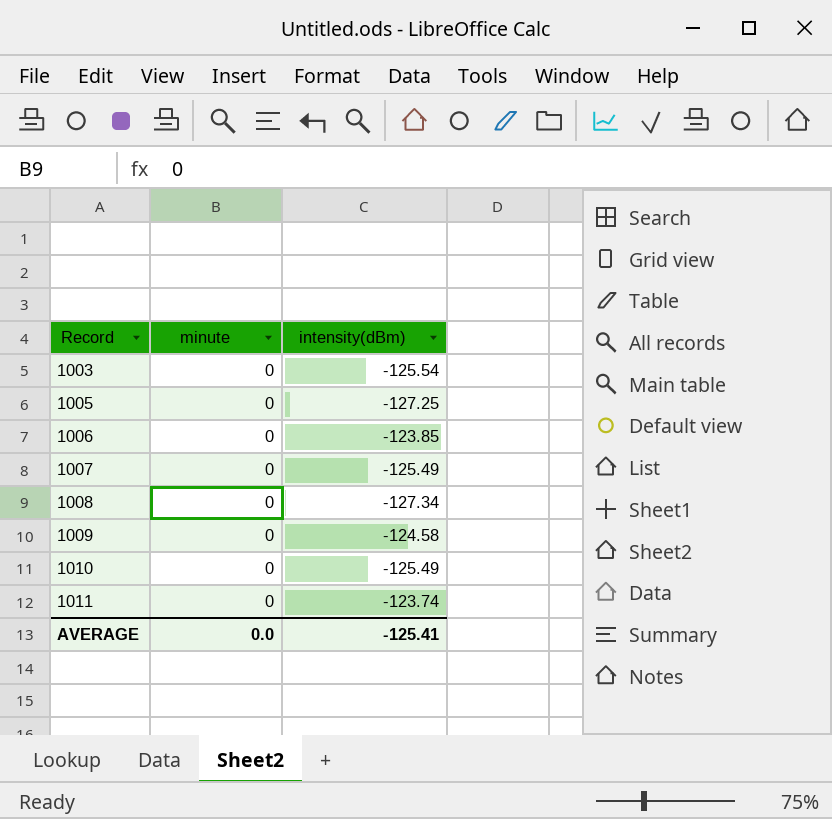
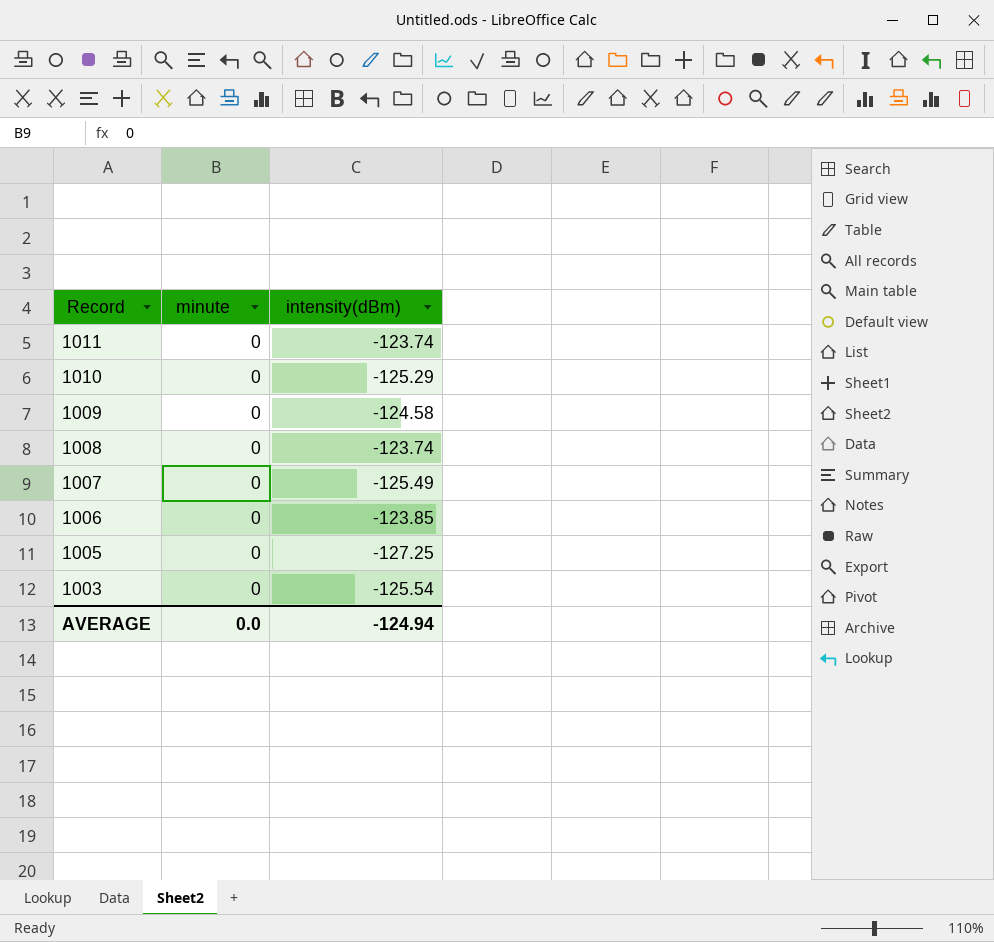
row order: Record ascending -> Record descending
1010 | intensity(dBm): -125.49 -> -125.29
1008 | intensity(dBm): -127.34 -> -123.74
AVERAGE | intensity(dBm): -125.41 -> -124.94

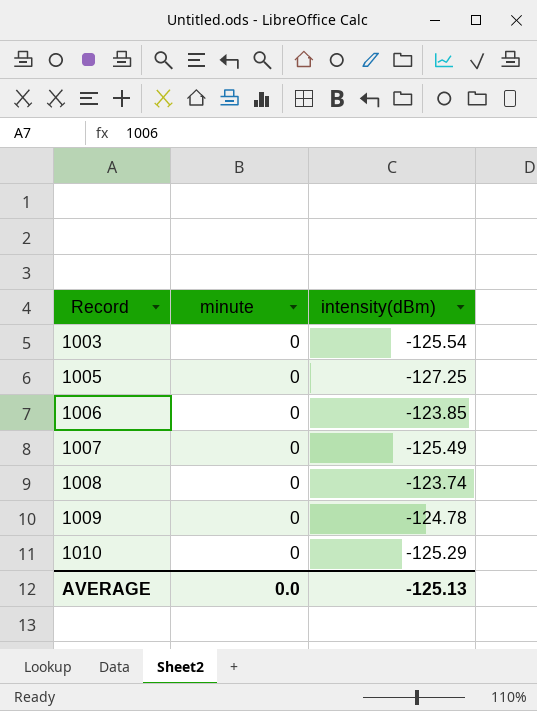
row order: Record descending -> Record ascending
row 1011: 0 | -123.74 -> none
1009 | intensity(dBm): -124.58 -> -124.78
AVERAGE | intensity(dBm): -124.94 -> -125.13

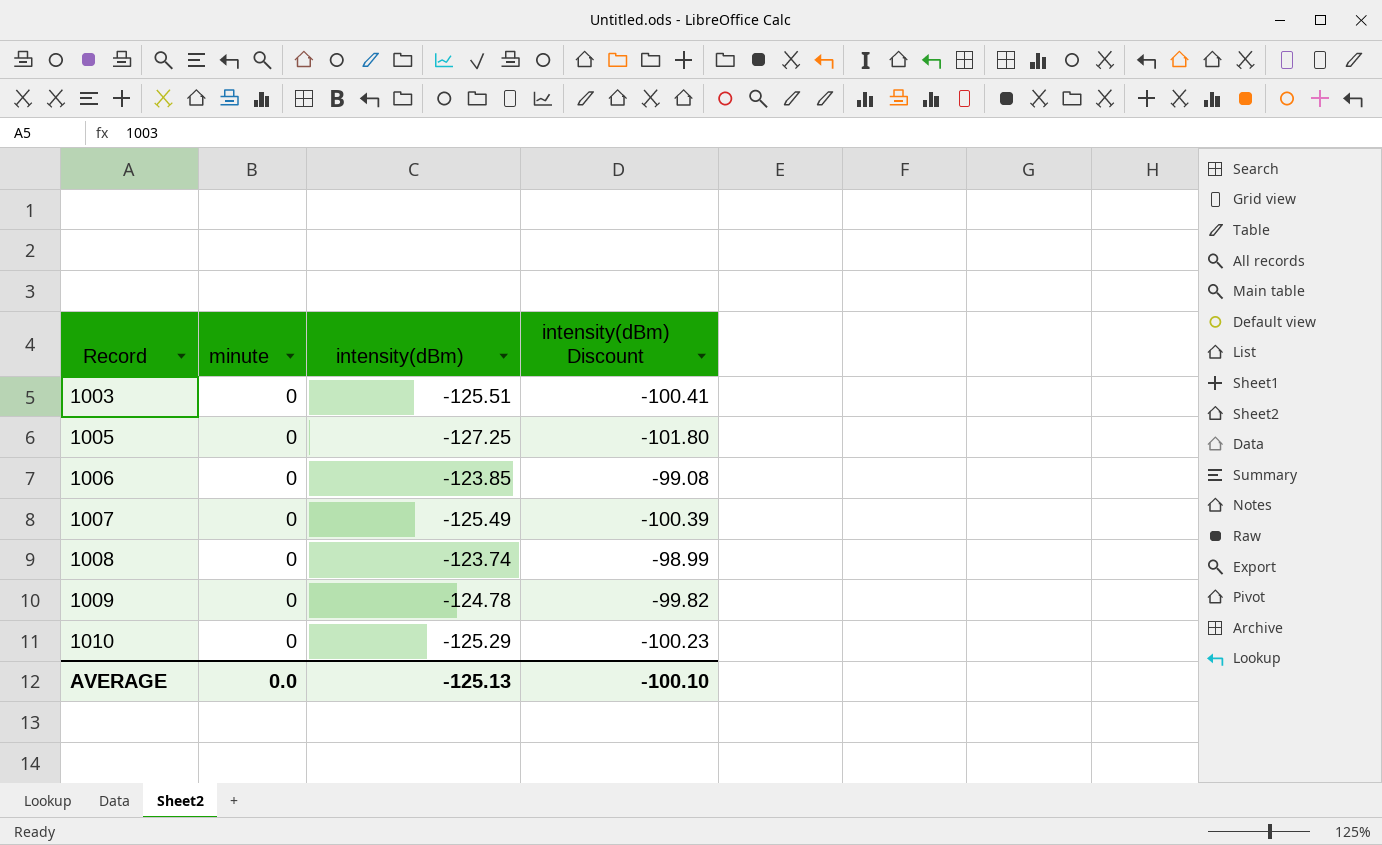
column intensity(dBm) Discount | formula: none -> [intensity(dBm)] * 0.8
1003 | intensity(dBm): -125.54 -> -125.51

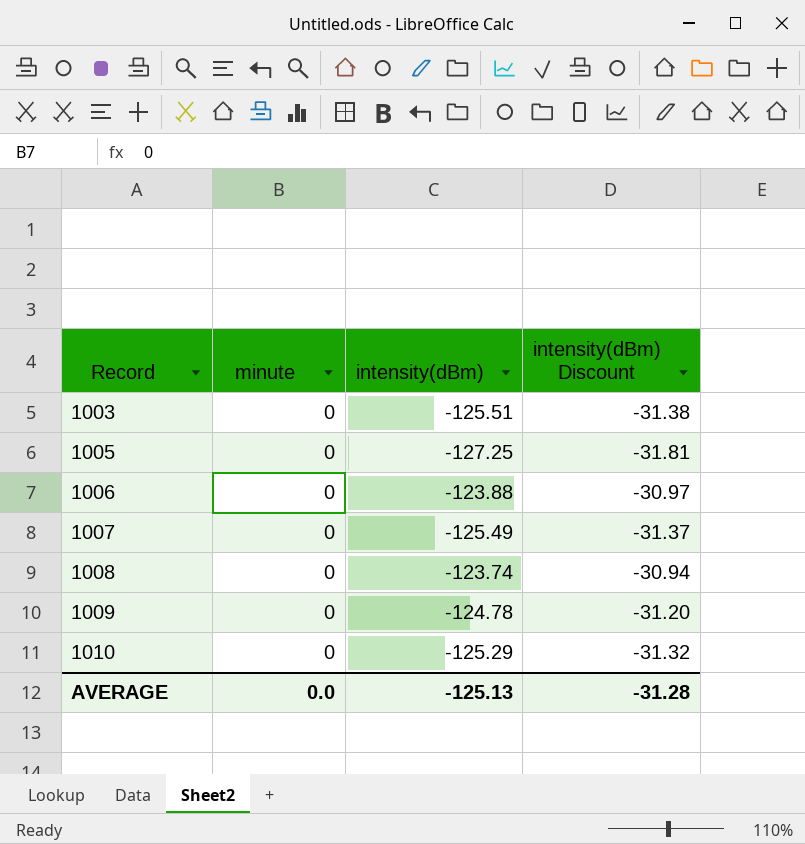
column intensity(dBm) Discount | formula: [intensity(dBm)] * 0.8 -> [intensity(dBm)] * 0.25
1006 | intensity(dBm): -123.85 -> -123.88
AVERAGE | intensity(dBm) Discount: -100.10 -> -31.28

